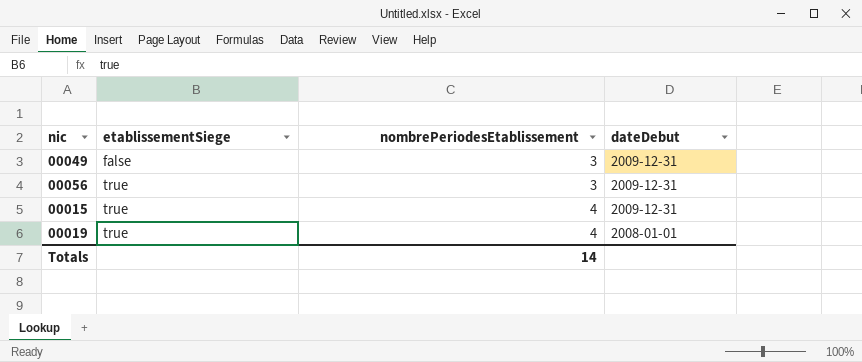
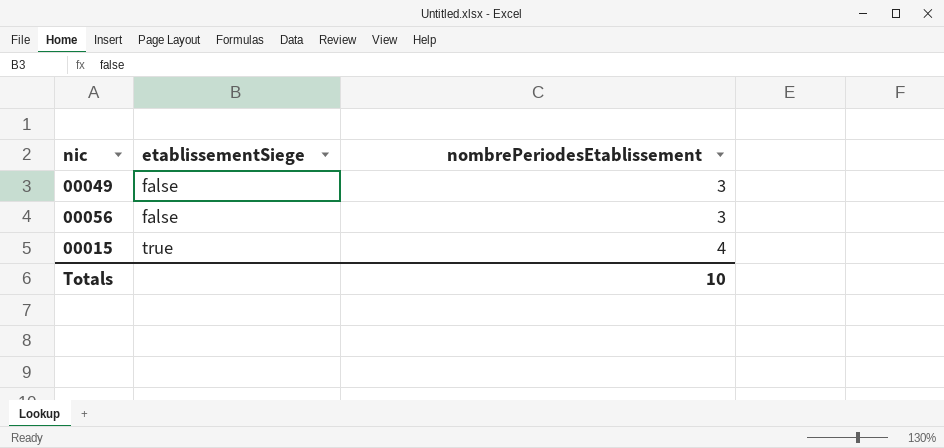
column dateDebut | position: 4 -> none
row 00019: true | 4 | 2008-01-01 -> none
00056 | etablissementSiege: true -> false
Totals | nombrePeriodesEtablissement: 14 -> 10

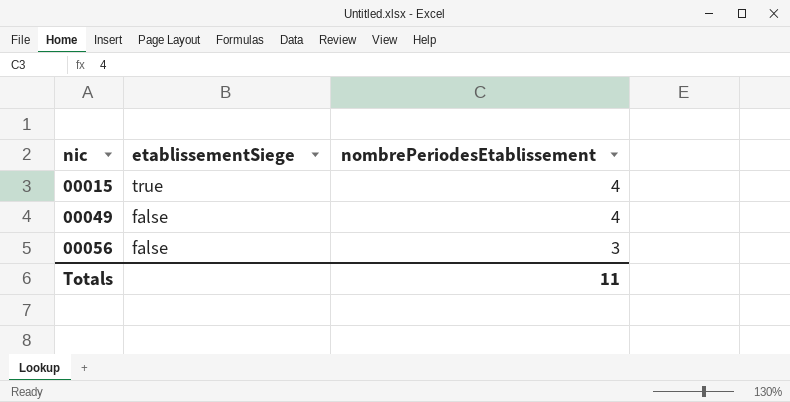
row order: etablissementSiege ascending -> nic ascending
00049 | nombrePeriodesEtablissement: 3 -> 4
Totals | nombrePeriodesEtablissement: 10 -> 11

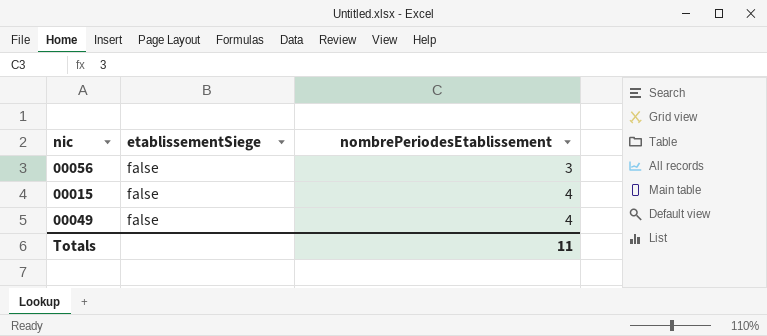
row order: nic ascending -> nombrePeriodesEtablissement ascending
00015 | etablissementSiege: true -> false

